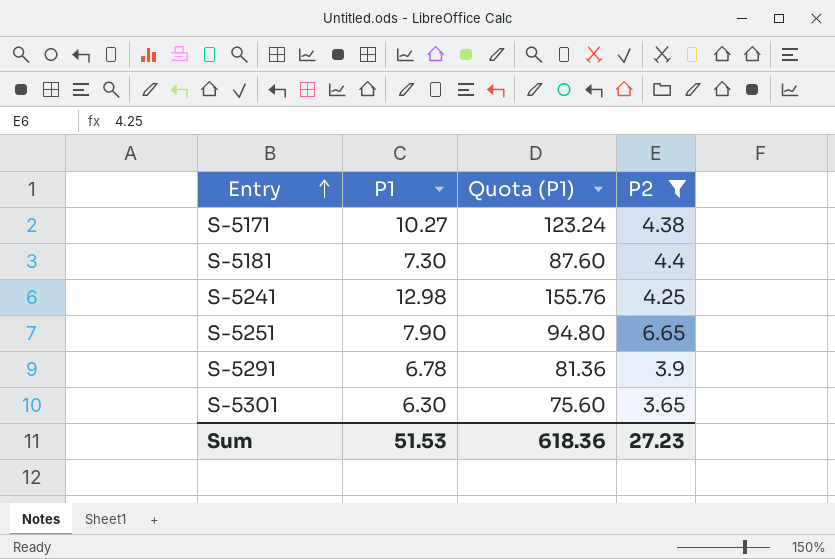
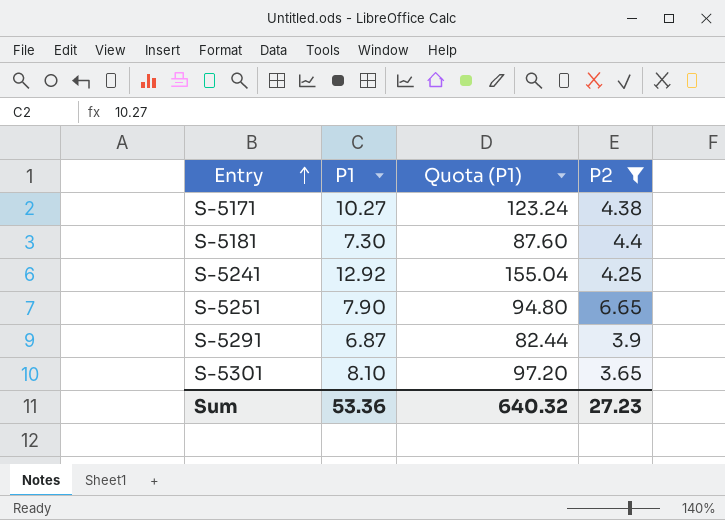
S-5241 | P1: 12.98 -> 12.92
S-5241 | Quota (P1): 155.76 -> 155.04
S-5291 | P1: 6.78 -> 6.87
S-5291 | Quota (P1): 81.36 -> 82.44
S-5301 | P1: 6.30 -> 8.10
S-5301 | Quota (P1): 75.60 -> 97.20
Sum | P1: 51.53 -> 53.36
Sum | Quota (P1): 618.36 -> 640.32

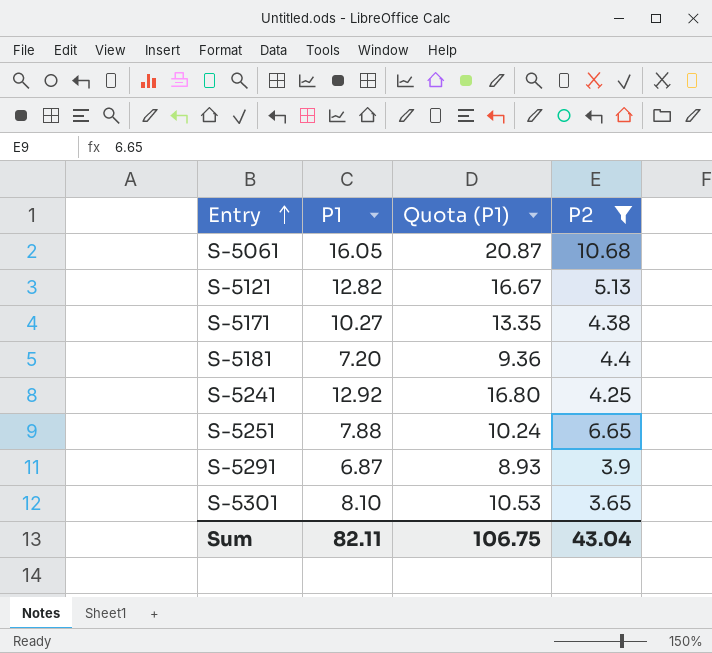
column Quota (P1) | formula: [P1] * 12 -> [P1] * 1.3
row S-5061: none -> 16.05 | 20.87 | 10.68
row S-5121: none -> 12.82 | 16.67 | 5.13
S-5181 | P1: 7.30 -> 7.20
S-5251 | P1: 7.90 -> 7.88
Sum | P1: 53.36 -> 82.11
Sum | Quota (P1): 640.32 -> 106.75
Sum | P2: 27.23 -> 43.04

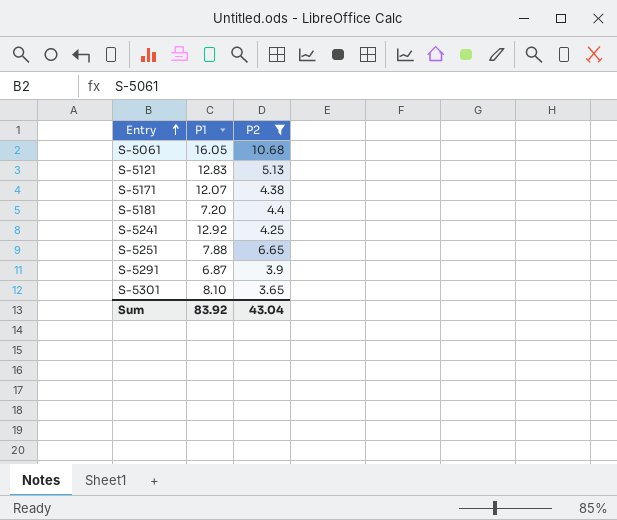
column Quota (P1) | formula: [P1] * 1.3 -> none
S-5121 | P1: 12.82 -> 12.83
S-5171 | P1: 10.27 -> 12.07
Sum | P1: 82.11 -> 83.92

